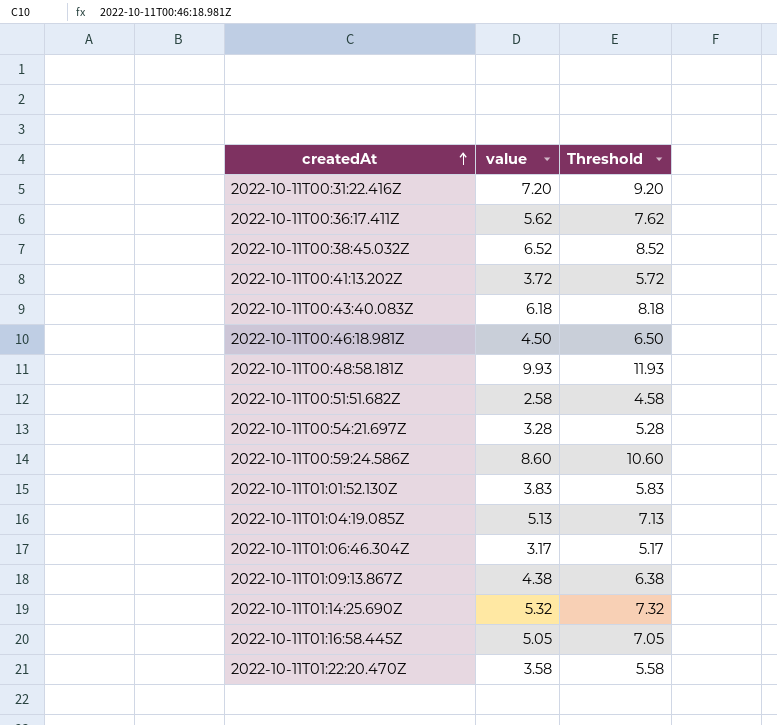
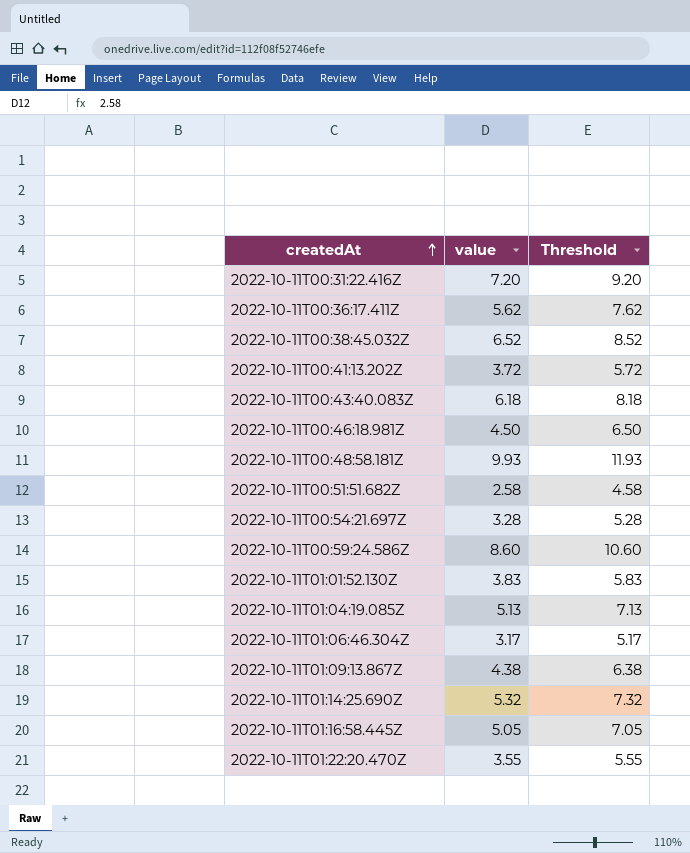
2022-10-11T01:22:20.470Z | value: 3.58 -> 3.55
2022-10-11T01:22:20.470Z | Threshold: 5.58 -> 5.55

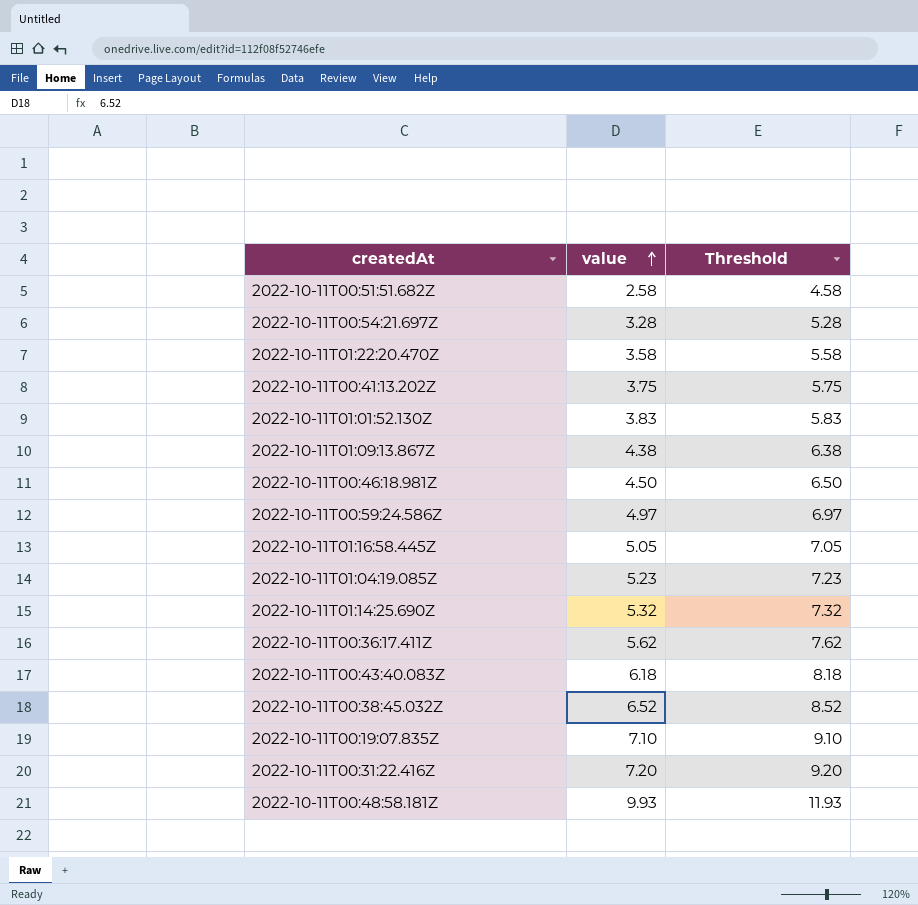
row order: createdAt ascending -> value ascending
row 2022-10-11T01:06:46.304Z: 3.17 | 5.17 -> none
2022-10-11T01:22:20.470Z | value: 3.55 -> 3.58
2022-10-11T01:22:20.470Z | Threshold: 5.55 -> 5.58
2022-10-11T00:41:13.202Z | value: 3.72 -> 3.75
2022-10-11T00:41:13.202Z | Threshold: 5.72 -> 5.75
2022-10-11T00:59:24.586Z | value: 8.60 -> 4.97
2022-10-11T00:59:24.586Z | Threshold: 10.60 -> 6.97
2022-10-11T01:04:19.085Z | value: 5.13 -> 5.23
2022-10-11T01:04:19.085Z | Threshold: 7.13 -> 7.23
row 2022-10-11T00:19:07.835Z: none -> 7.10 | 9.10

